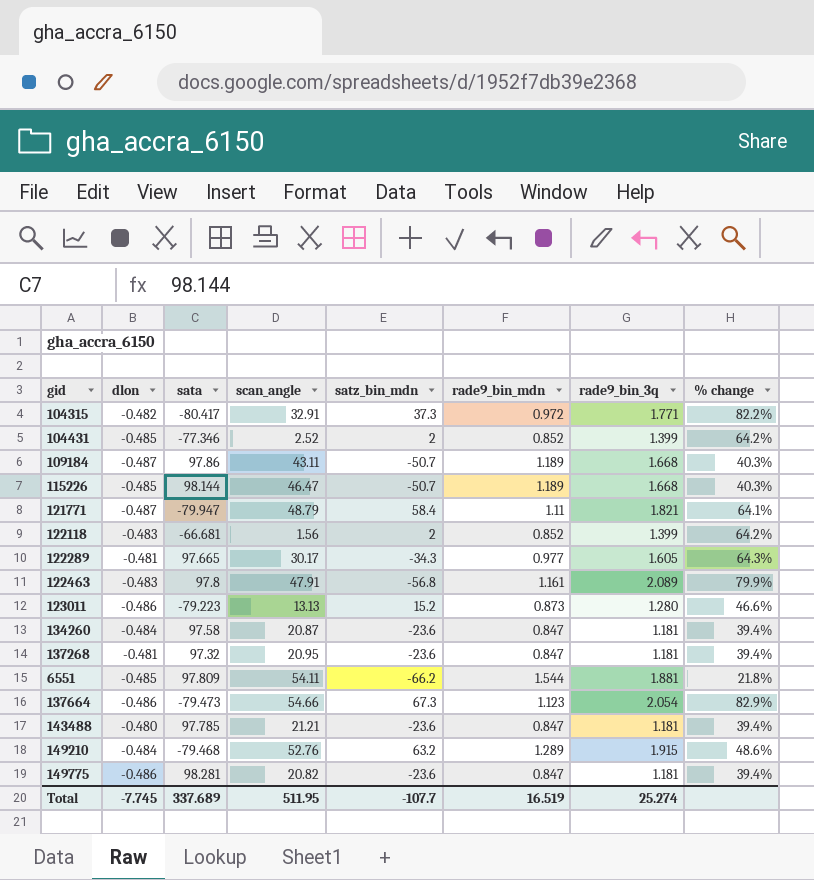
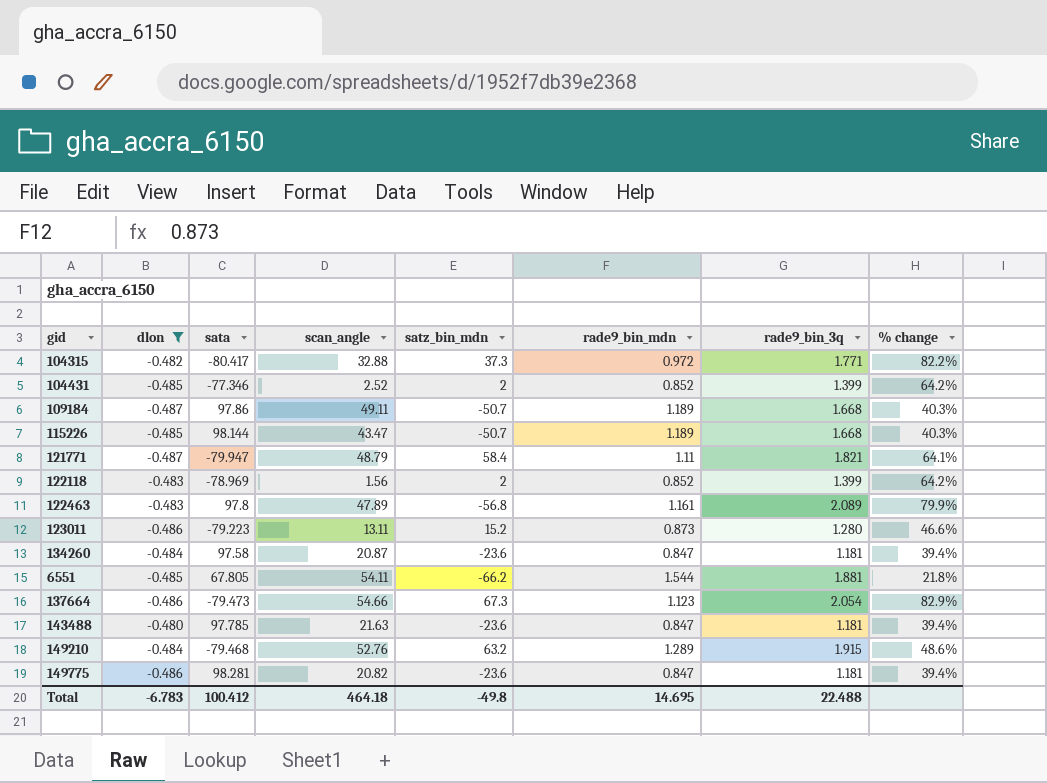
filter: none -> dlon != -0.481
104315 | scan_angle: 32.91 -> 32.88
109184 | scan_angle: 43.11 -> 49.11
115226 | scan_angle: 46.47 -> 43.47
122118 | sata: -66.681 -> -78.969
122463 | scan_angle: 47.91 -> 47.89
123011 | scan_angle: 13.13 -> 13.11
6551 | sata: 97.809 -> 67.805
143488 | scan_angle: 21.21 -> 21.63
Total | dlon: -7.745 -> -6.783
Total | sata: 337.689 -> 100.412
Total | scan_angle: 511.95 -> 464.18
Total | satz_bin_mdn: -107.7 -> -49.8
Total | rade9_bin_mdn: 16.519 -> 14.695
Total | rade9_bin_3q: 25.274 -> 22.488

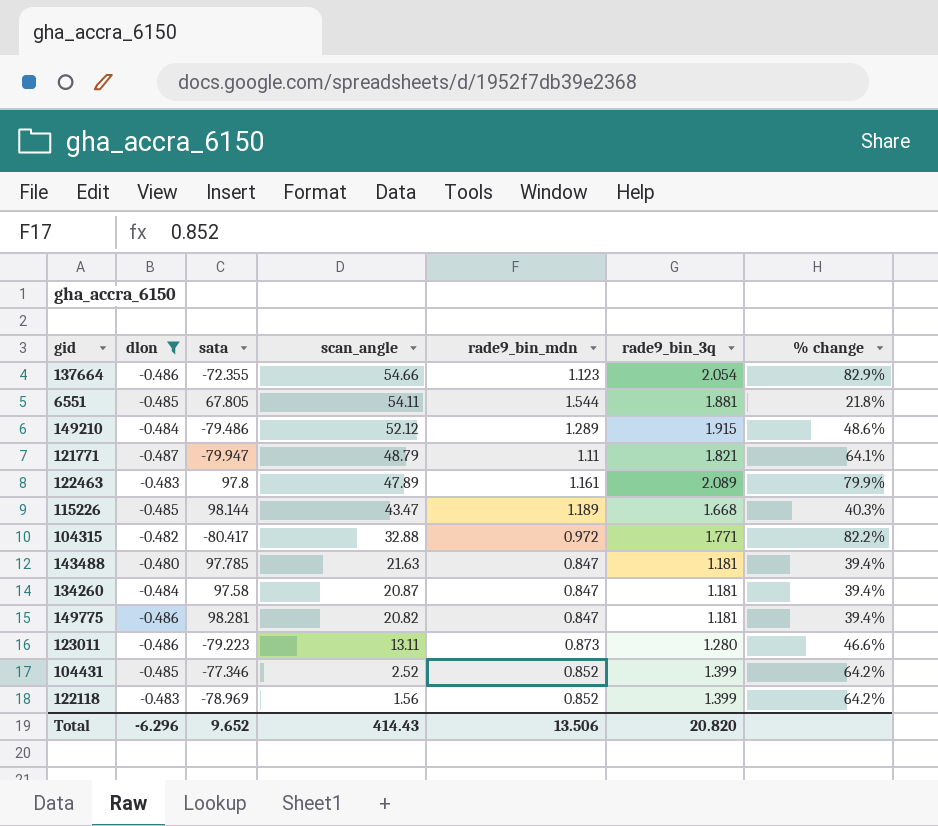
row order: none -> scan_angle descending
column satz_bin_mdn | position: 5 -> none
row 109184: -0.487 | 97.86 | 49.11 | -50.7 | 1.189 | 1.668 | 40.3% -> none
137664 | sata: -79.473 -> -72.355
149210 | sata: -79.468 -> -79.486
149210 | scan_angle: 52.76 -> 52.12
Total | dlon: -6.783 -> -6.296
Total | sata: 100.412 -> 9.652
Total | scan_angle: 464.18 -> 414.43
Total | rade9_bin_mdn: 14.695 -> 13.506
Total | rade9_bin_3q: 22.488 -> 20.820

